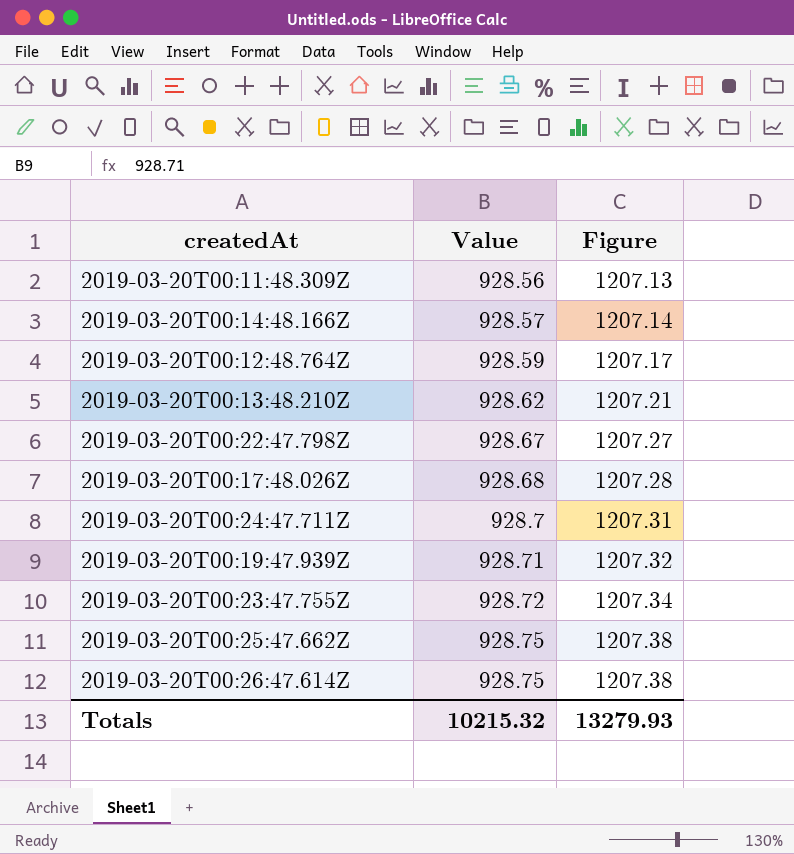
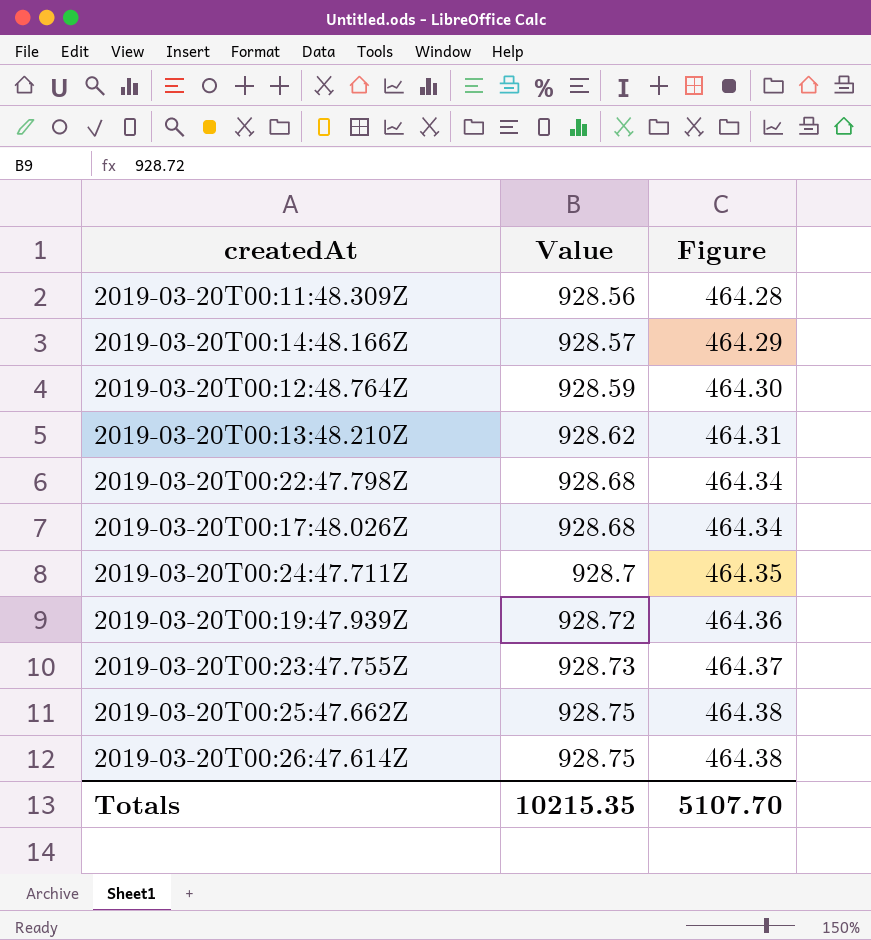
column Figure | formula: [Value] * 1.3 -> [Value] * 0.5
2019-03-20T00:22:47.798Z | Value: 928.67 -> 928.68
2019-03-20T00:19:47.939Z | Value: 928.71 -> 928.72
2019-03-20T00:23:47.755Z | Value: 928.72 -> 928.73
Totals | Value: 10215.32 -> 10215.35
Totals | Figure: 13279.93 -> 5107.70

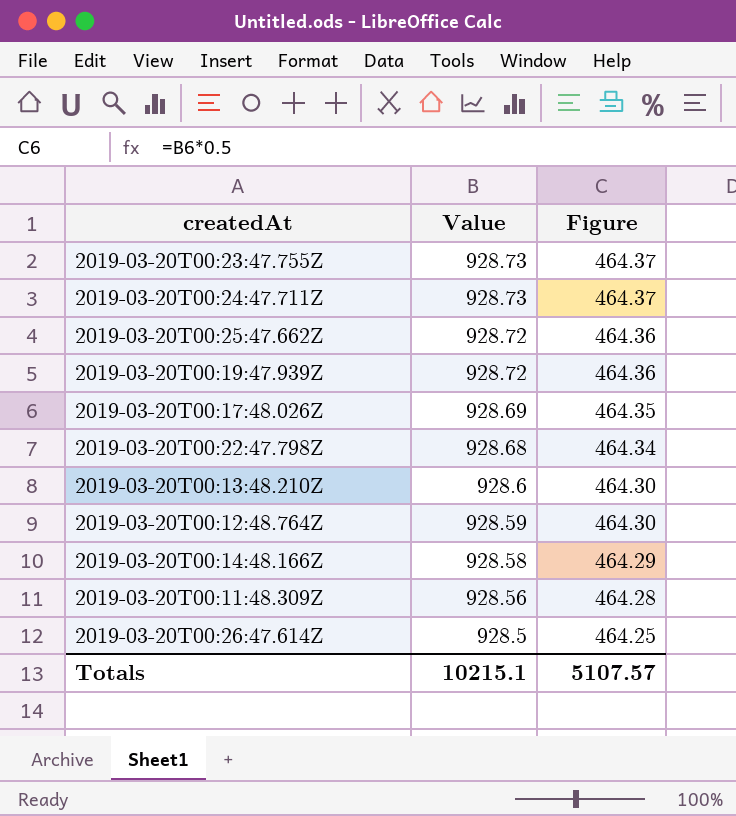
row order: Value ascending -> Value descending
2019-03-20T00:24:47.711Z | Value: 928.7 -> 928.73
2019-03-20T00:24:47.711Z | Figure: 464.35 -> 464.37
2019-03-20T00:25:47.662Z | Value: 928.75 -> 928.72
2019-03-20T00:25:47.662Z | Figure: 464.38 -> 464.36
2019-03-20T00:17:48.026Z | Value: 928.68 -> 928.69
2019-03-20T00:17:48.026Z | Figure: 464.34 -> 464.35
2019-03-20T00:13:48.210Z | Value: 928.62 -> 928.6
2019-03-20T00:13:48.210Z | Figure: 464.31 -> 464.30
2019-03-20T00:14:48.166Z | Value: 928.57 -> 928.58
2019-03-20T00:26:47.614Z | Value: 928.75 -> 928.5
2019-03-20T00:26:47.614Z | Figure: 464.38 -> 464.25
Totals | Value: 10215.35 -> 10215.1
Totals | Figure: 5107.70 -> 5107.57

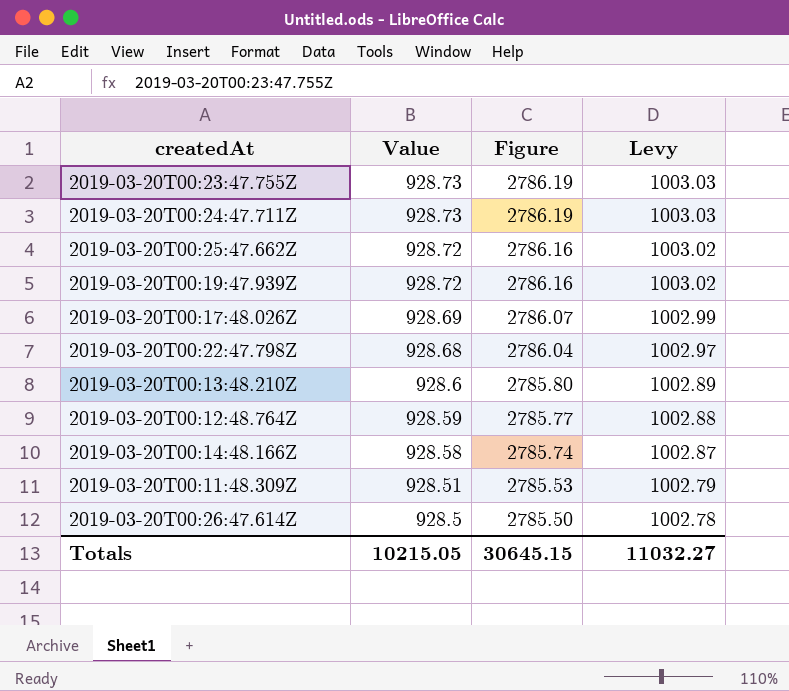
column Figure | formula: [Value] * 0.5 -> [Value] * 3
column Levy | formula: none -> [Value] * 1.08
2019-03-20T00:11:48.309Z | Value: 928.56 -> 928.51
Totals | Value: 10215.1 -> 10215.05
Totals | Figure: 5107.57 -> 30645.15

